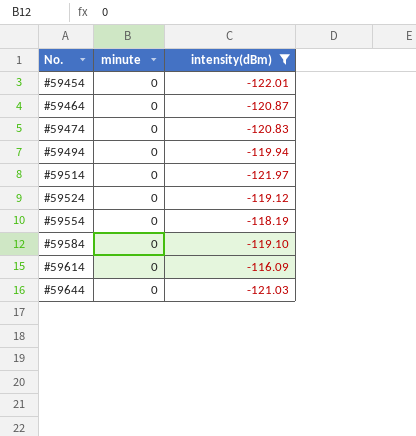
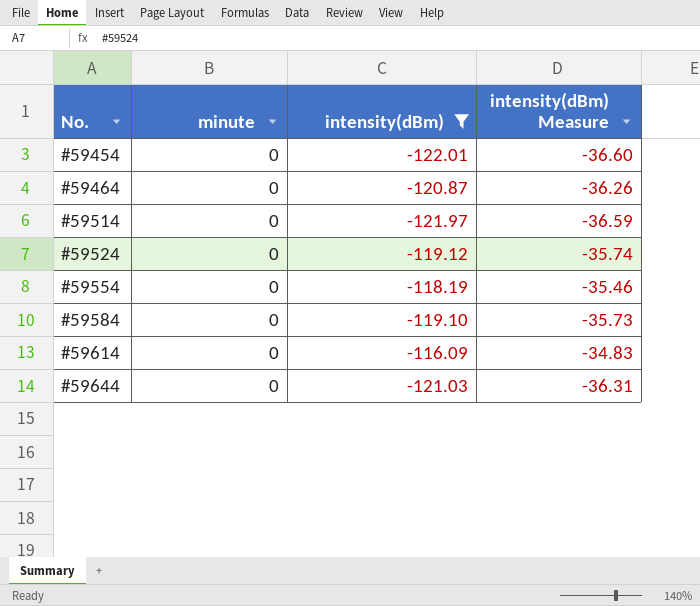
column intensity(dBm) Measure | formula: none -> [intensity(dBm)] * 0.3
row #59474: 0 | -120.83 -> none
row #59494: 0 | -119.94 -> none

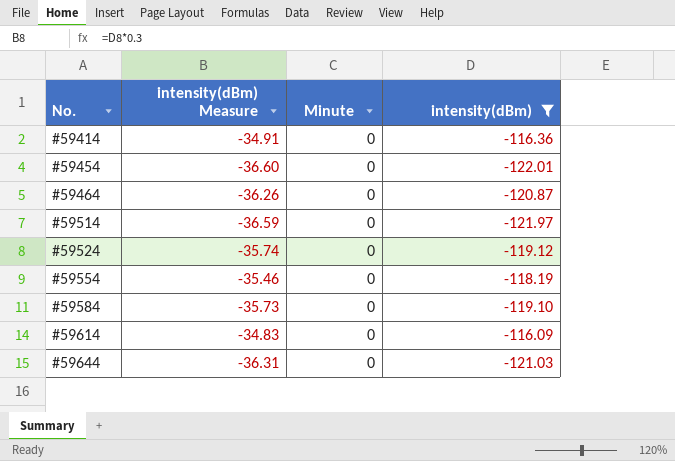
column intensity(dBm) Measure | position: 4 -> 2
column name: minute -> Minute
row #59414: none -> -34.91 | 0 | -116.36

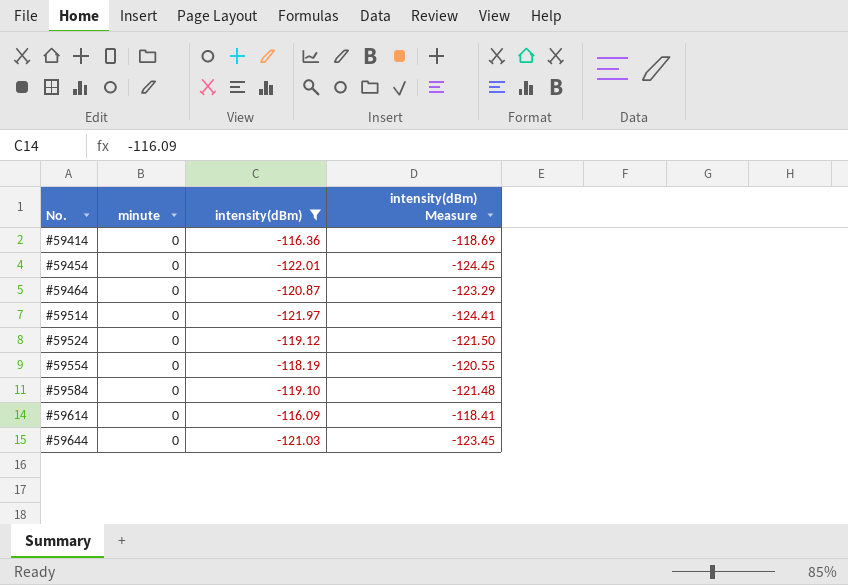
column name: Minute -> minute
column intensity(dBm) Measure | formula: [intensity(dBm)] * 0.3 -> [intensity(dBm)] * 1.02
column intensity(dBm) Measure | position: 2 -> 4

